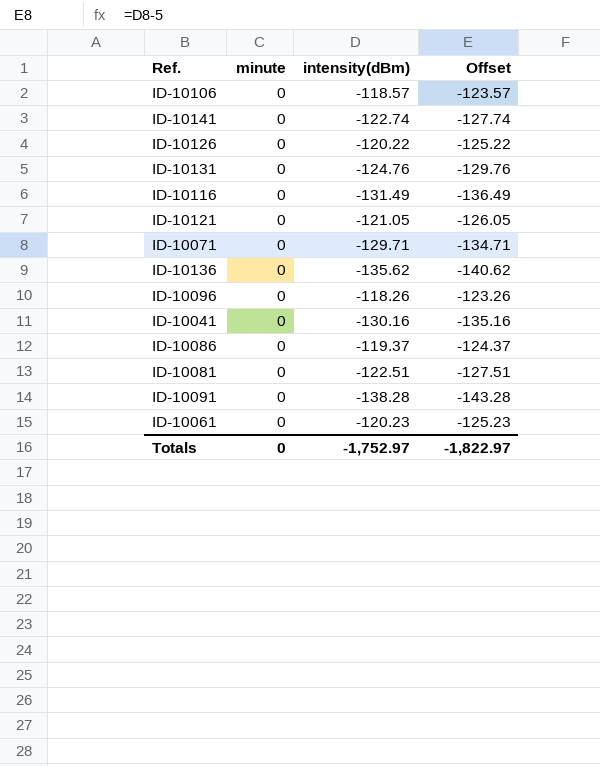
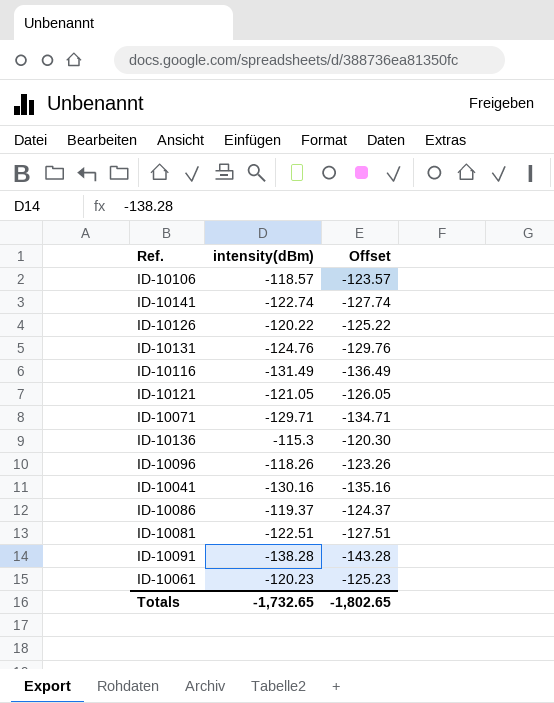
column minute | position: 2 -> none
ID-10136 | intensity(dBm): -135.62 -> -115.3
ID-10136 | Offset: -140.62 -> -120.30
Totals | intensity(dBm): -1,752.97 -> -1,732.65
Totals | Offset: -1,822.97 -> -1,802.65

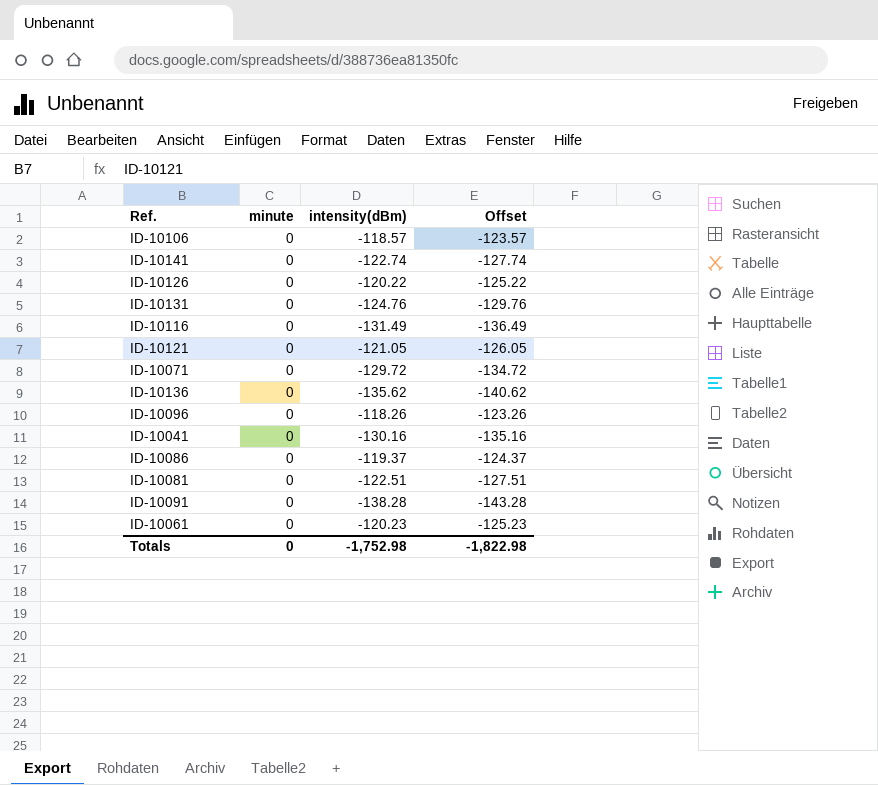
column minute | position: none -> 2
ID-10071 | intensity(dBm): -129.71 -> -129.72
ID-10071 | Offset: -134.71 -> -134.72
ID-10136 | intensity(dBm): -115.3 -> -135.62
ID-10136 | Offset: -120.30 -> -140.62
Totals | intensity(dBm): -1,732.65 -> -1,752.98
Totals | Offset: -1,802.65 -> -1,822.98

